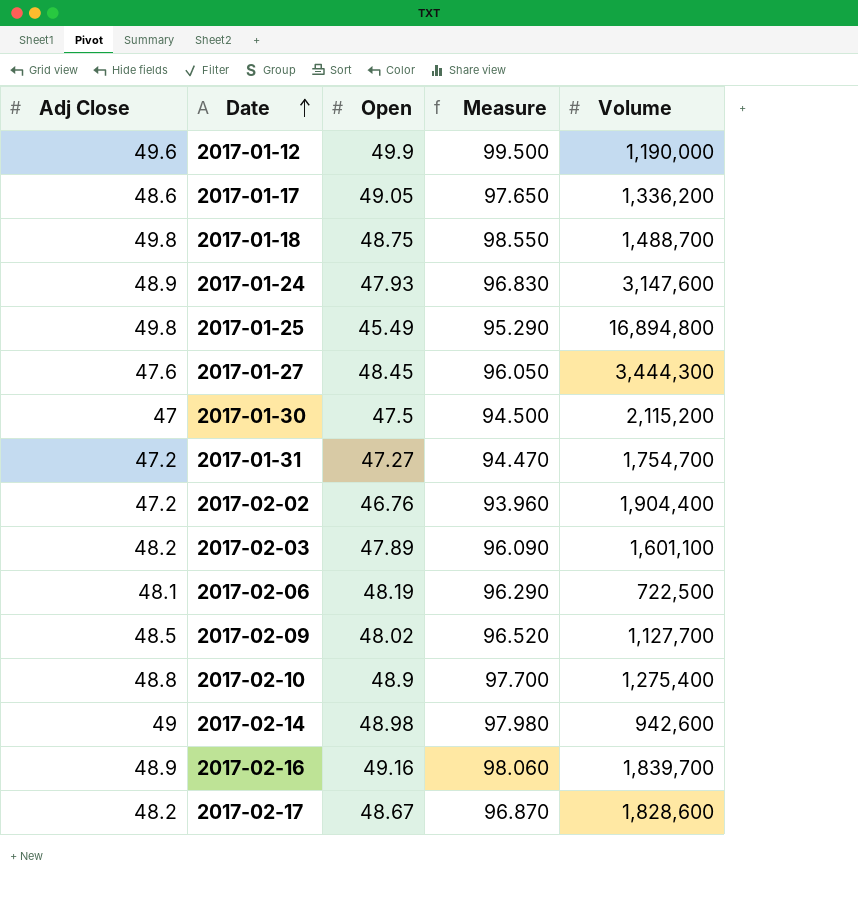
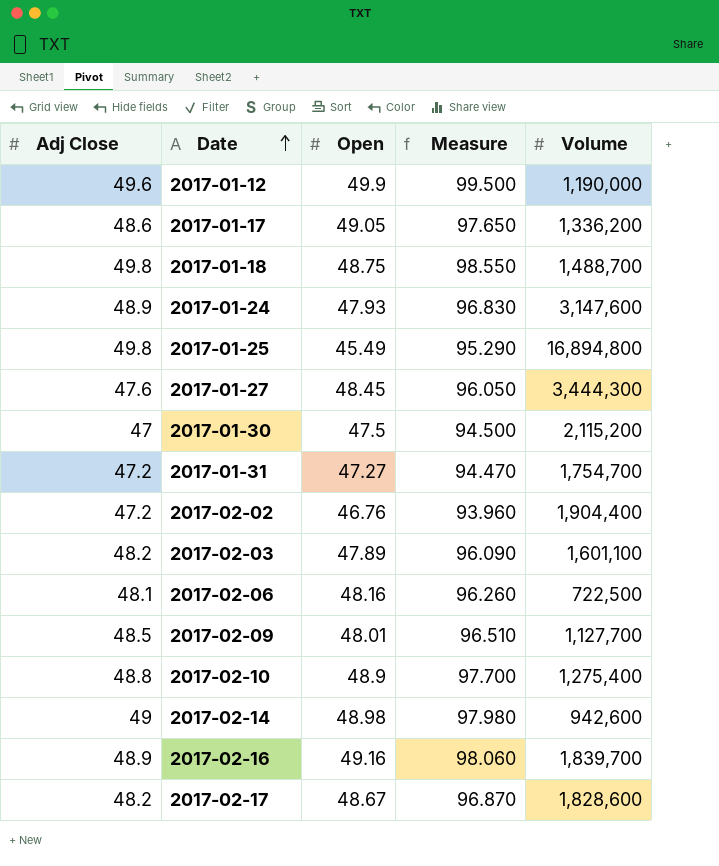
2017-02-06 | Open: 48.19 -> 48.16
2017-02-06 | Measure: 96.290 -> 96.260
2017-02-09 | Open: 48.02 -> 48.01
2017-02-09 | Measure: 96.520 -> 96.510

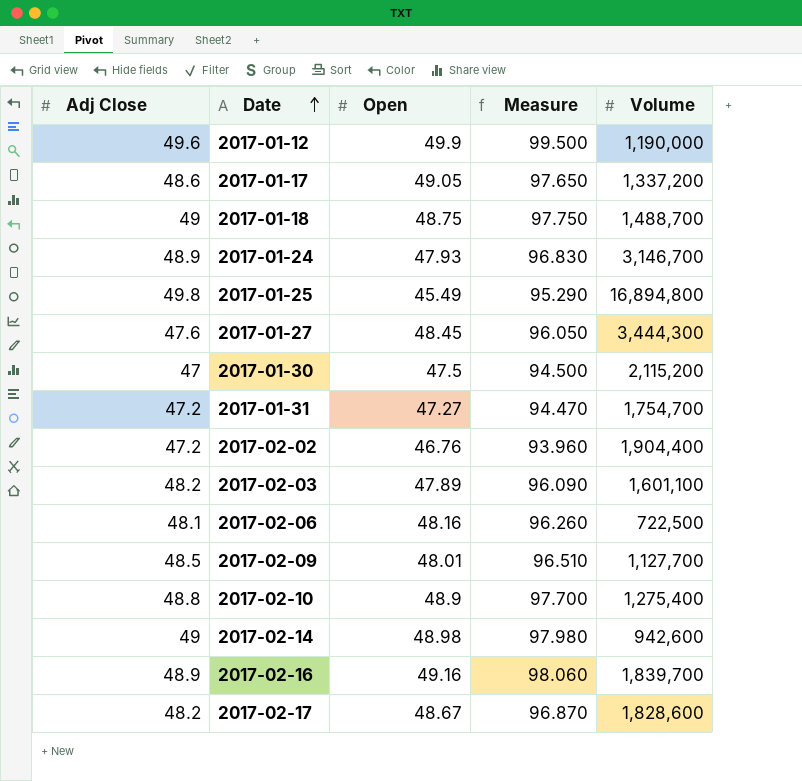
2017-01-17 | Volume: 1,336,200 -> 1,337,200
2017-01-18 | Adj Close: 49.8 -> 49
2017-01-18 | Measure: 98.550 -> 97.750
2017-01-24 | Volume: 3,147,600 -> 3,146,700

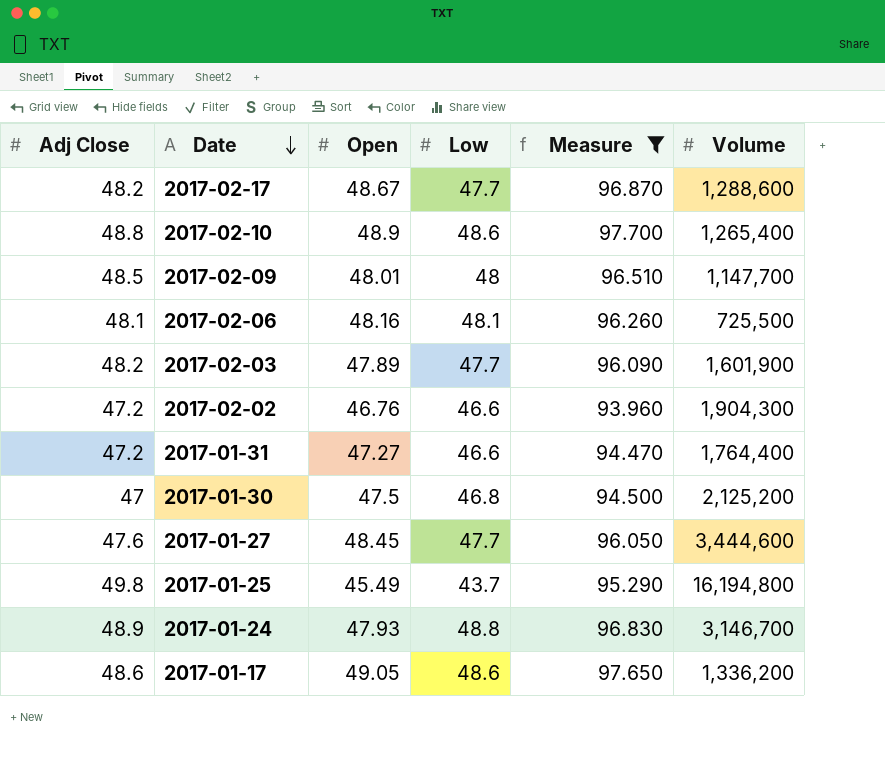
filter: none -> Measure <= 97.700
row order: Date ascending -> Date descending
column Low | position: none -> 4
2017-02-17 | Volume: 1,828,600 -> 1,288,600
2017-02-10 | Volume: 1,275,400 -> 1,265,400
2017-02-09 | Volume: 1,127,700 -> 1,147,700
2017-02-06 | Volume: 722,500 -> 725,500
2017-02-03 | Volume: 1,601,100 -> 1,601,900
2017-02-02 | Volume: 1,904,400 -> 1,904,300
2017-01-31 | Volume: 1,754,700 -> 1,764,400
2017-01-30 | Volume: 2,115,200 -> 2,125,200
2017-01-27 | Volume: 3,444,300 -> 3,444,600
2017-01-25 | Volume: 16,894,800 -> 16,194,800
2017-01-17 | Volume: 1,337,200 -> 1,336,200

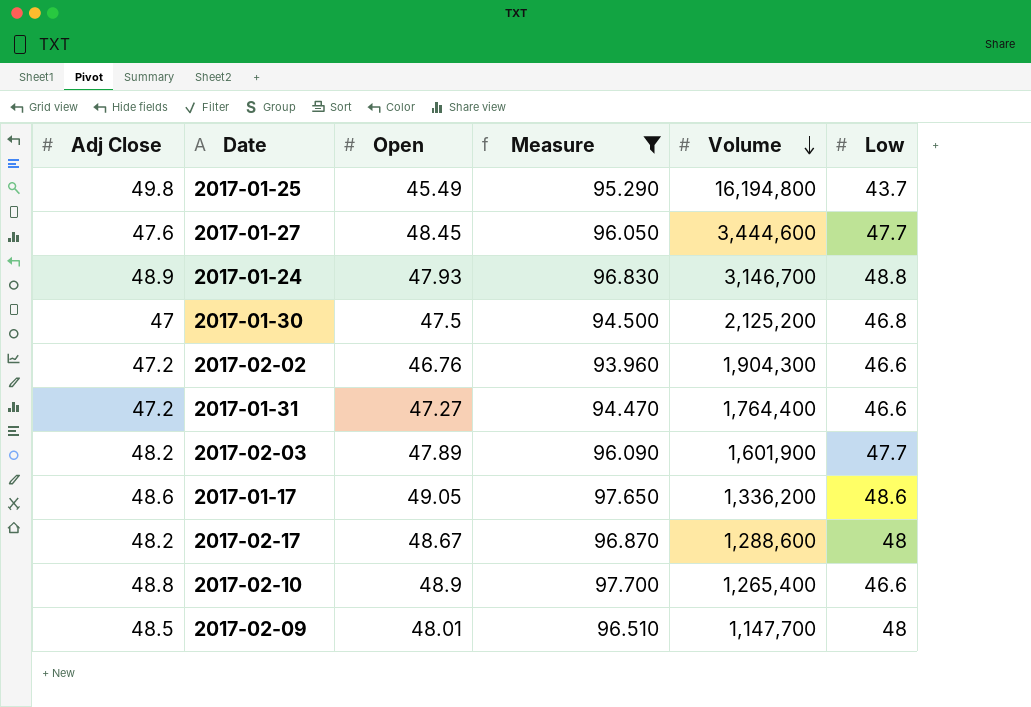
row order: Date descending -> Volume descending
column Low | position: 4 -> 6
row 2017-02-06: 48.1 | 48.16 | 48.1 | 96.260 | 725,500 -> none
2017-02-17 | Low: 47.7 -> 48
2017-02-10 | Low: 48.6 -> 46.6

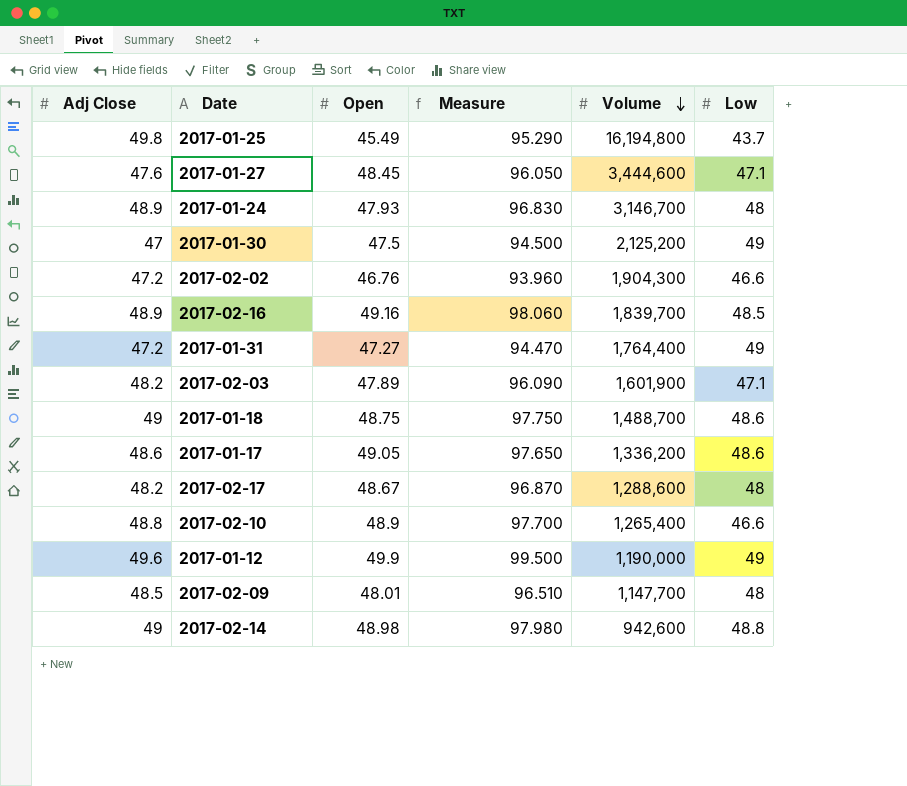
filter: Measure <= 97.700 -> none
2017-01-27 | Low: 47.7 -> 47.1
2017-01-24 | Low: 48.8 -> 48
2017-01-30 | Low: 46.8 -> 49
2017-01-31 | Low: 46.6 -> 49
2017-02-03 | Low: 47.7 -> 47.1

